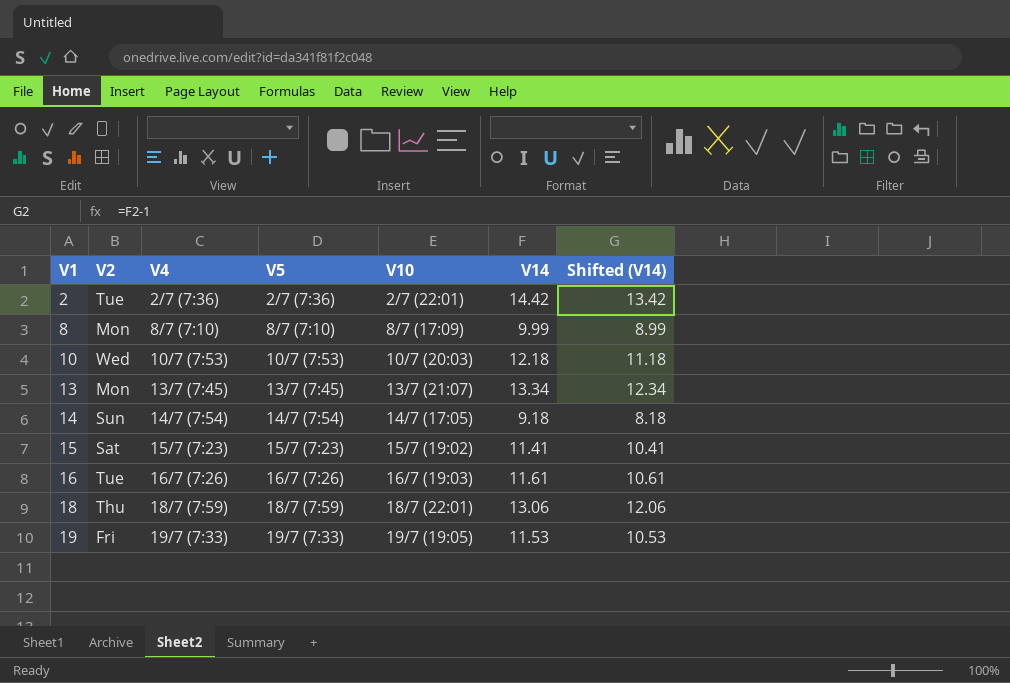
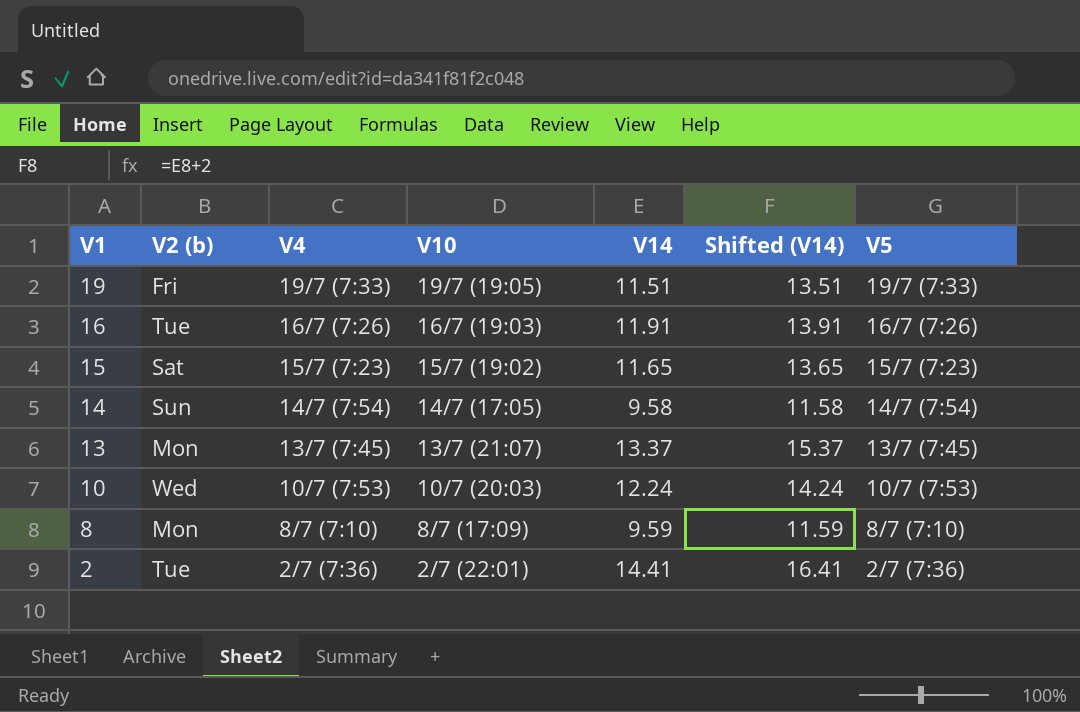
row order: V1 ascending -> V1 descending
column name: V2 -> V2 (b)
column Shifted (V14) | formula: [V14] - 1 -> [V14] + 2
column V5 | position: 4 -> 7
row 18: Thu | 18/7 (7:59) | 18/7 (7:59) | 18/7 (22:01) | 13.06 | 12.06 -> none
19 | V14: 11.53 -> 11.51
16 | V14: 11.61 -> 11.91
15 | V14: 11.41 -> 11.65
14 | V14: 9.18 -> 9.58
13 | V14: 13.34 -> 13.37
10 | V14: 12.18 -> 12.24
8 | V14: 9.99 -> 9.59
2 | V14: 14.42 -> 14.41

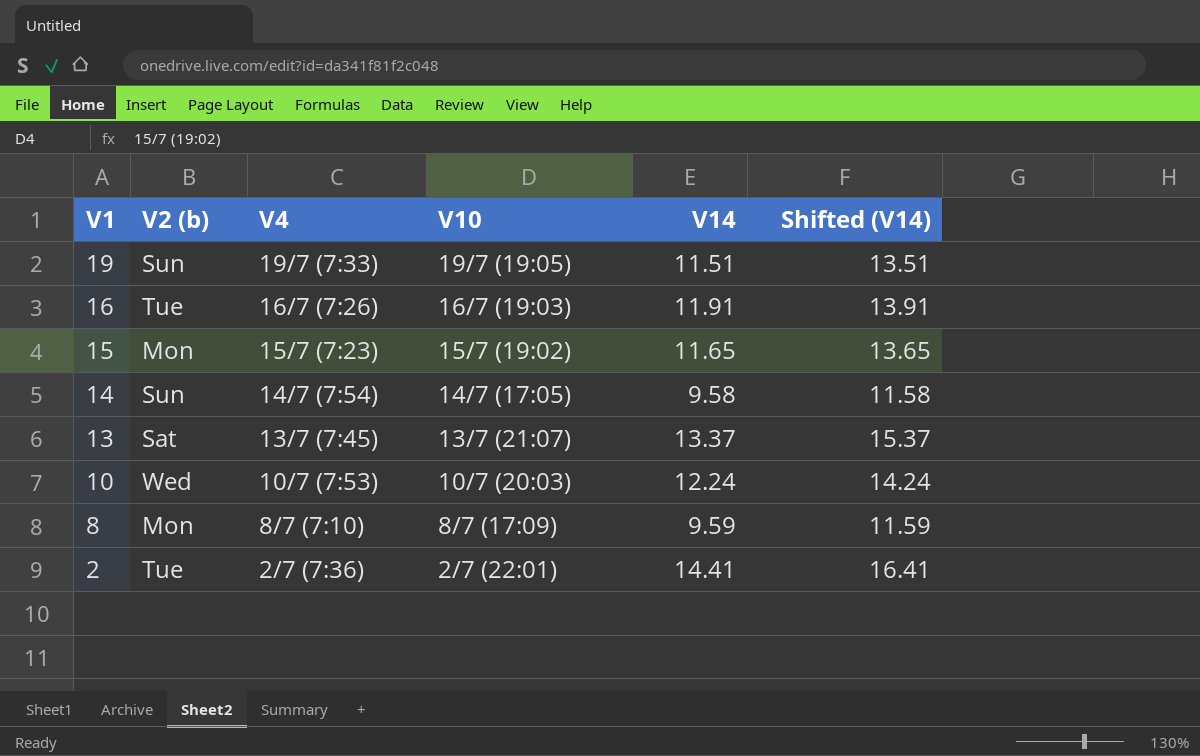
column V5 | position: 7 -> none
19 | V2 (b): Fri -> Sun
15 | V2 (b): Sat -> Mon
13 | V2 (b): Mon -> Sat

